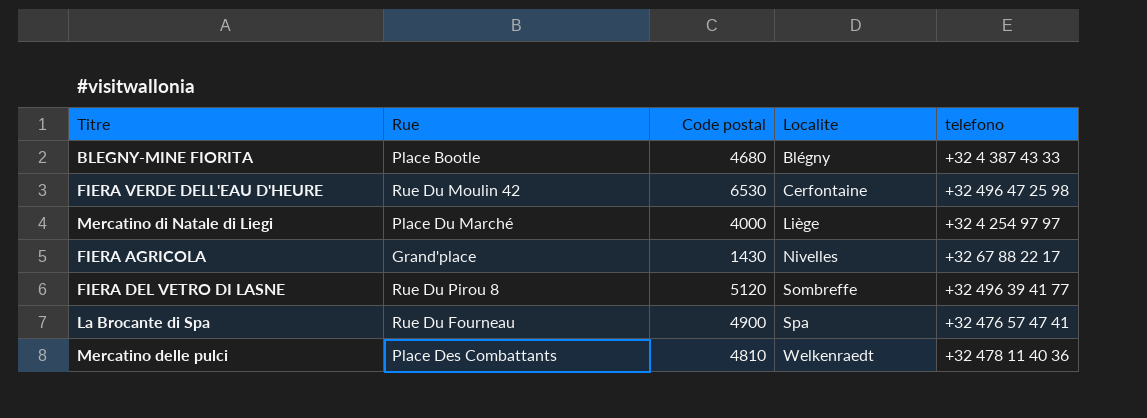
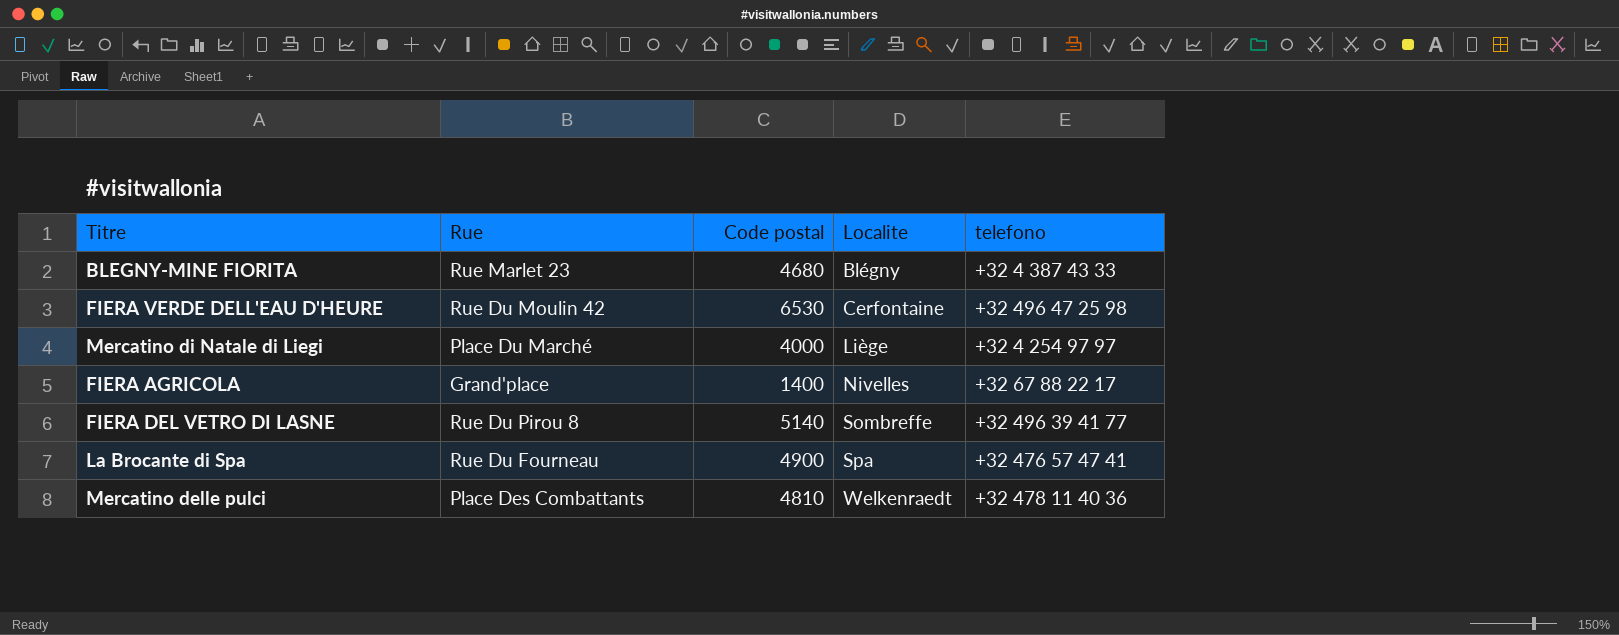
BLEGNY-MINE FIORITA | Rue: Place Bootle -> Rue Marlet 23
FIERA AGRICOLA | Code postal: 1430 -> 1400
FIERA DEL VETRO DI LASNE | Code postal: 5120 -> 5140

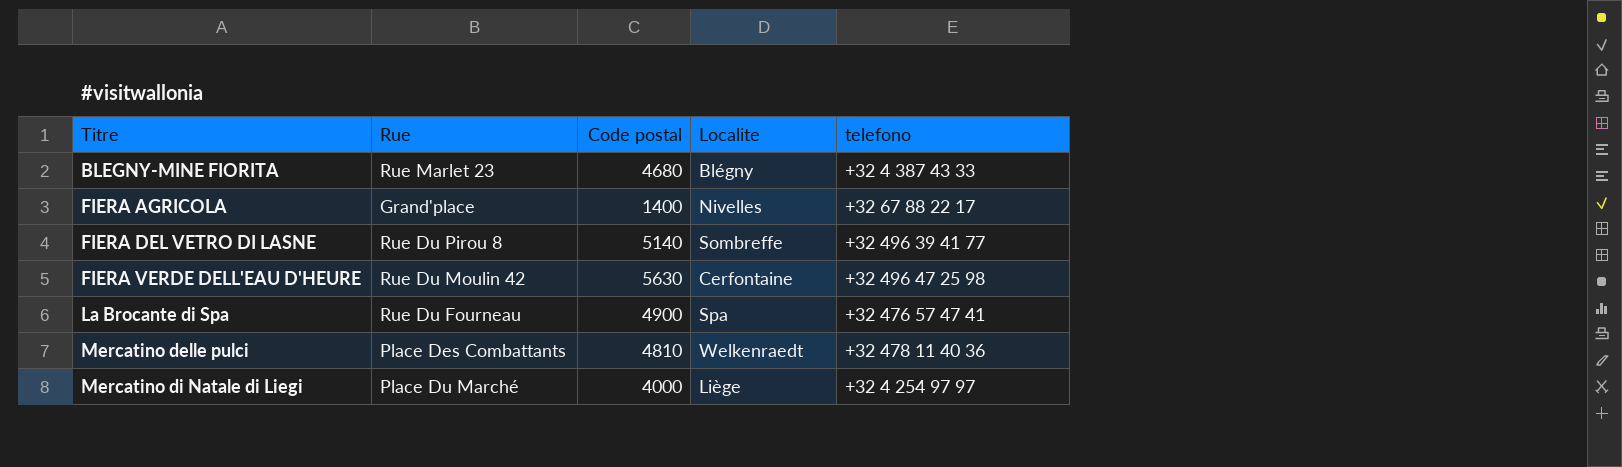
row order: Localite ascending -> Titre ascending
FIERA VERDE DELL'EAU D'HEURE | Code postal: 6530 -> 5630

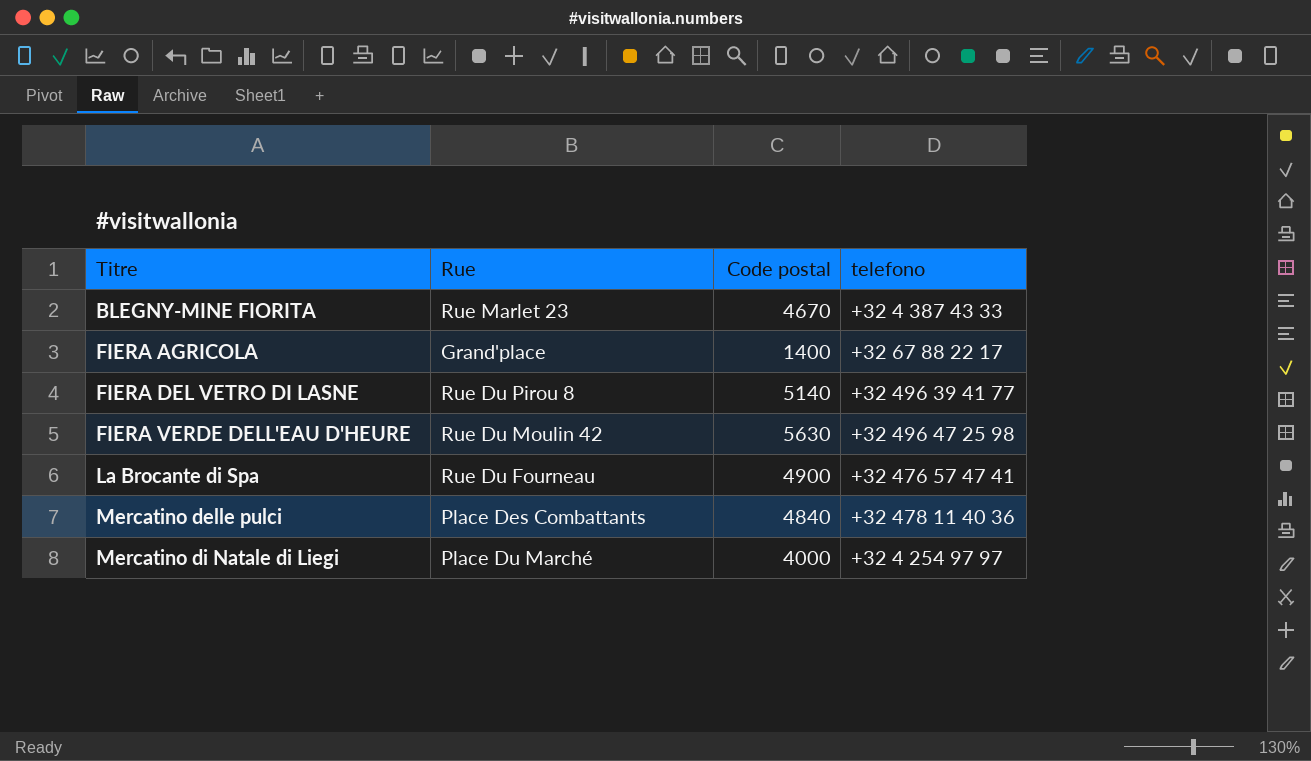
column Localite | position: 4 -> none
BLEGNY-MINE FIORITA | Code postal: 4680 -> 4670
Mercatino delle pulci | Code postal: 4810 -> 4840

